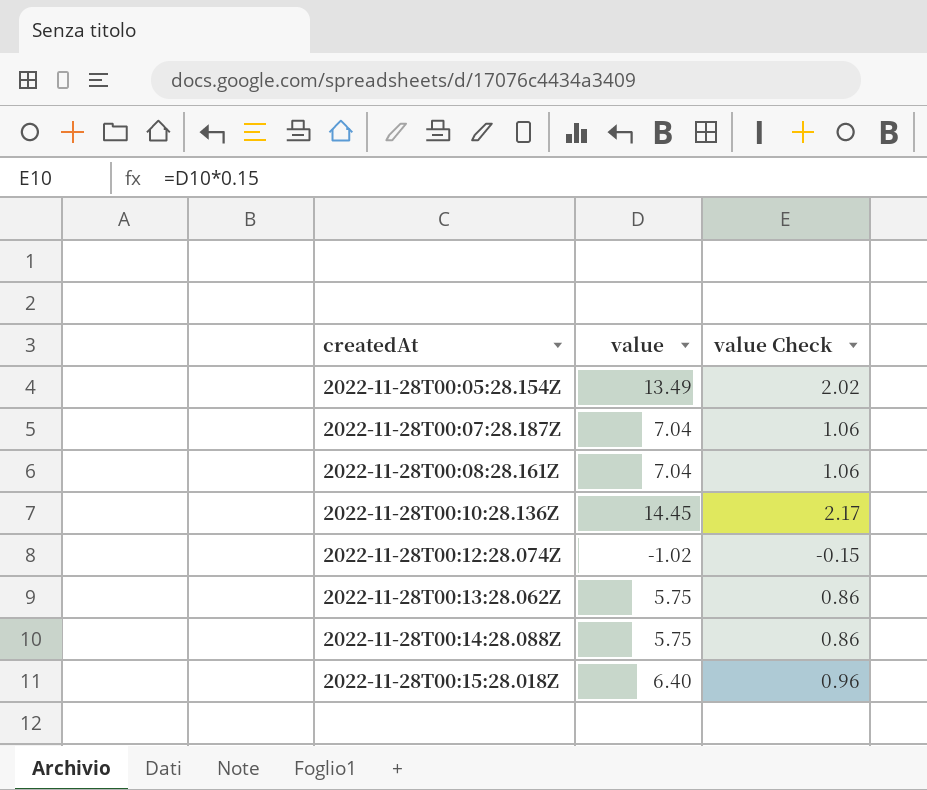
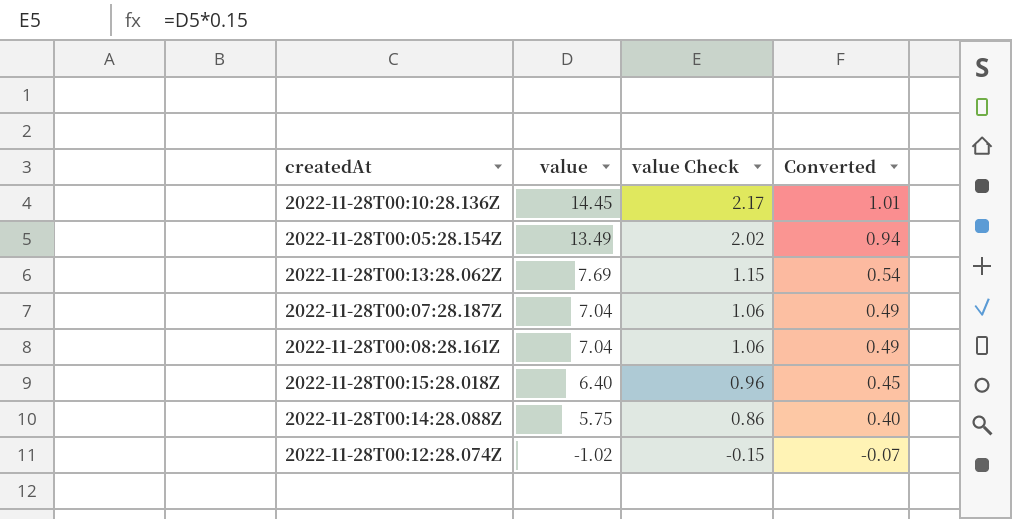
row order: createdAt ascending -> value descending
column Converted | formula: none -> [value] * 0.07
2022-11-28T00:13:28.062Z | value: 5.75 -> 7.69
2022-11-28T00:13:28.062Z | value Check: 0.86 -> 1.15

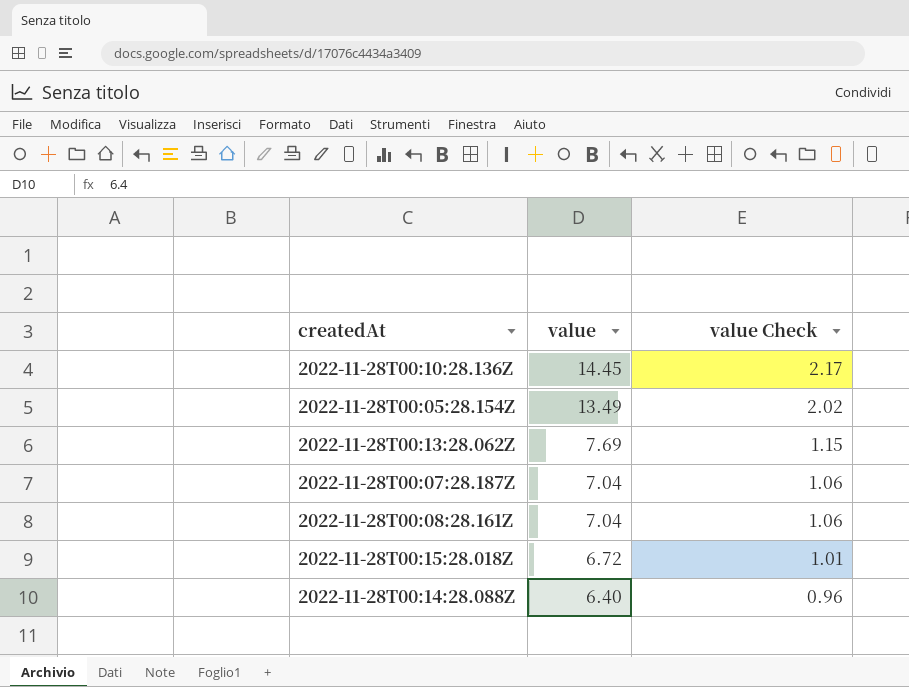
column Converted | formula: [value] * 0.07 -> none
row 2022-11-28T00:12:28.074Z: -1.02 | -0.15 | -0.07 -> none
2022-11-28T00:15:28.018Z | value: 6.40 -> 6.72
2022-11-28T00:15:28.018Z | value Check: 0.96 -> 1.01
2022-11-28T00:14:28.088Z | value: 5.75 -> 6.40
2022-11-28T00:14:28.088Z | value Check: 0.86 -> 0.96

